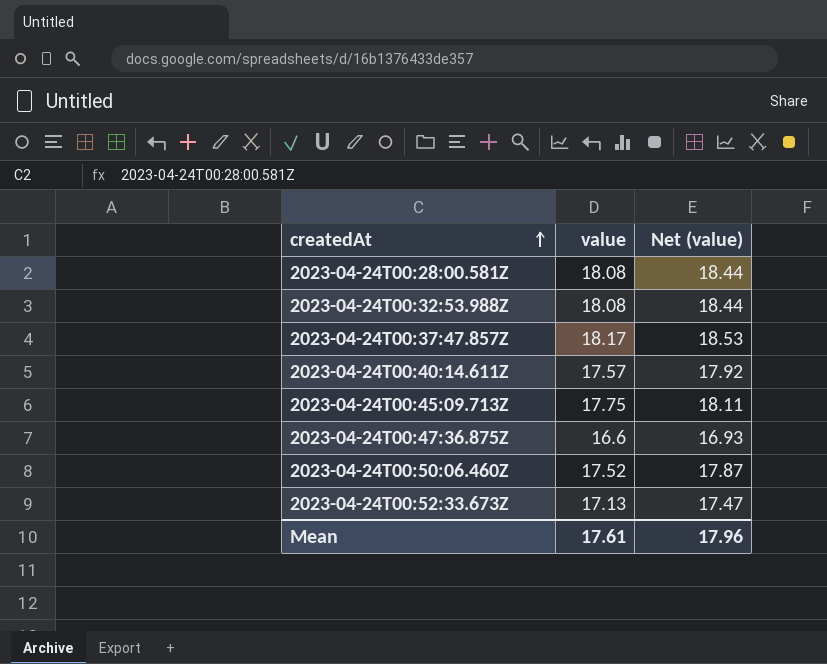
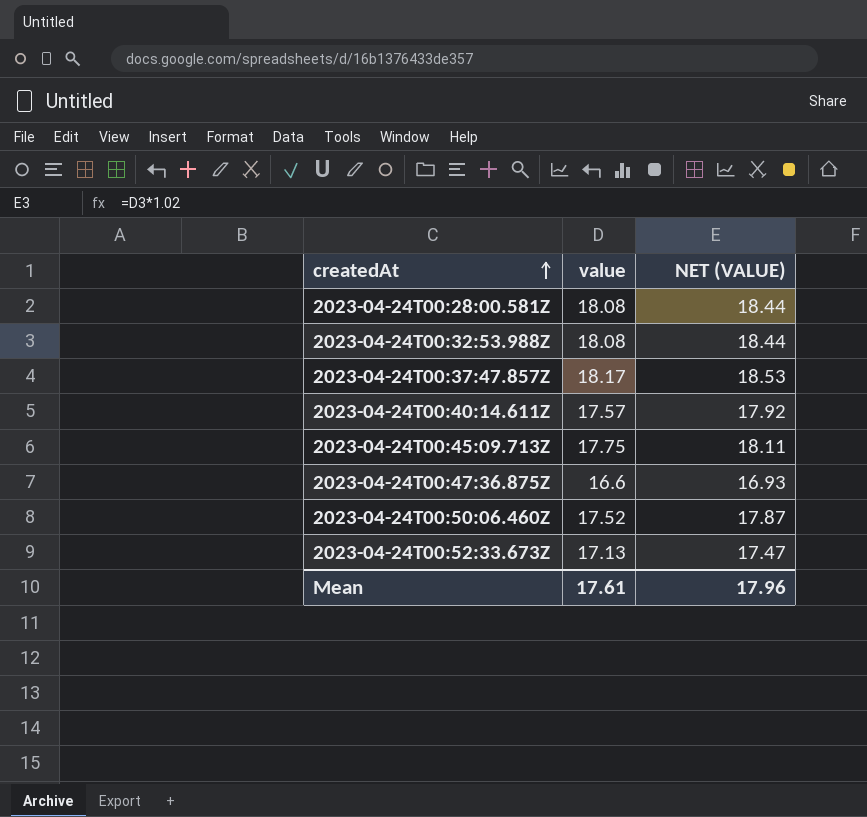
column name: Net (value) -> NET (VALUE)

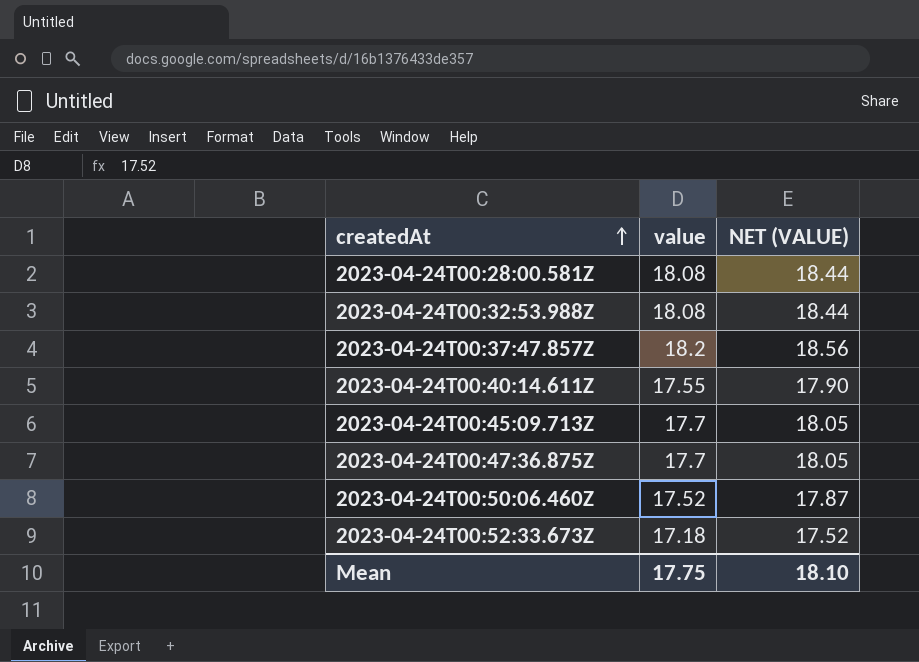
2023-04-24T00:37:47.857Z | value: 18.17 -> 18.2
2023-04-24T00:37:47.857Z | NET (VALUE): 18.53 -> 18.56
2023-04-24T00:40:14.611Z | value: 17.57 -> 17.55
2023-04-24T00:40:14.611Z | NET (VALUE): 17.92 -> 17.90
2023-04-24T00:45:09.713Z | value: 17.75 -> 17.7
2023-04-24T00:45:09.713Z | NET (VALUE): 18.11 -> 18.05
2023-04-24T00:47:36.875Z | value: 16.6 -> 17.7
2023-04-24T00:47:36.875Z | NET (VALUE): 16.93 -> 18.05
2023-04-24T00:52:33.673Z | value: 17.13 -> 17.18
2023-04-24T00:52:33.673Z | NET (VALUE): 17.47 -> 17.52
Mean | value: 17.61 -> 17.75
Mean | NET (VALUE): 17.96 -> 18.10

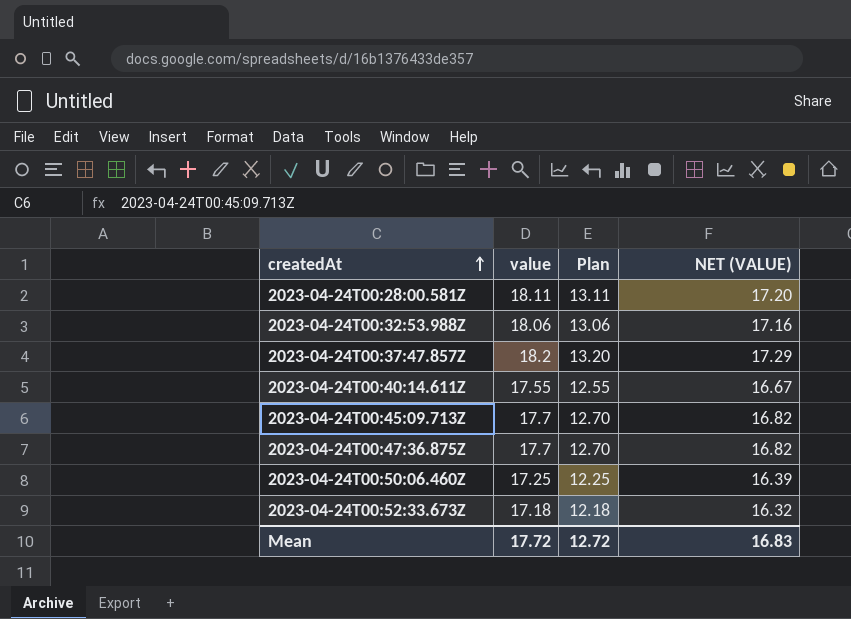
column Plan | formula: none -> [value] - 5
column NET (VALUE) | formula: [value] * 1.02 -> [value] * 0.95
2023-04-24T00:28:00.581Z | value: 18.08 -> 18.11
2023-04-24T00:32:53.988Z | value: 18.08 -> 18.06
2023-04-24T00:50:06.460Z | value: 17.52 -> 17.25
Mean | value: 17.75 -> 17.72
Mean | NET (VALUE): 18.10 -> 16.83

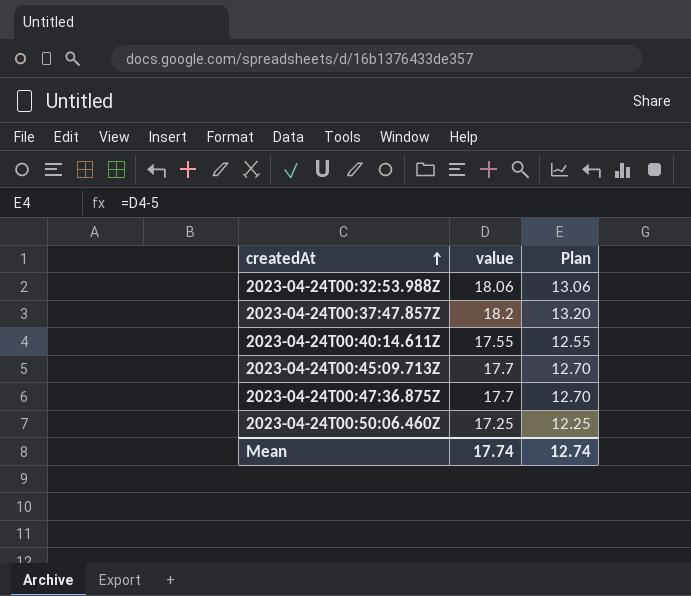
column NET (VALUE) | formula: [value] * 0.95 -> none
row 2023-04-24T00:28:00.581Z: 18.11 | 13.11 | 17.20 -> none
row 2023-04-24T00:52:33.673Z: 17.18 | 12.18 | 16.32 -> none
Mean | value: 17.72 -> 17.74
Mean | Plan: 12.72 -> 12.74

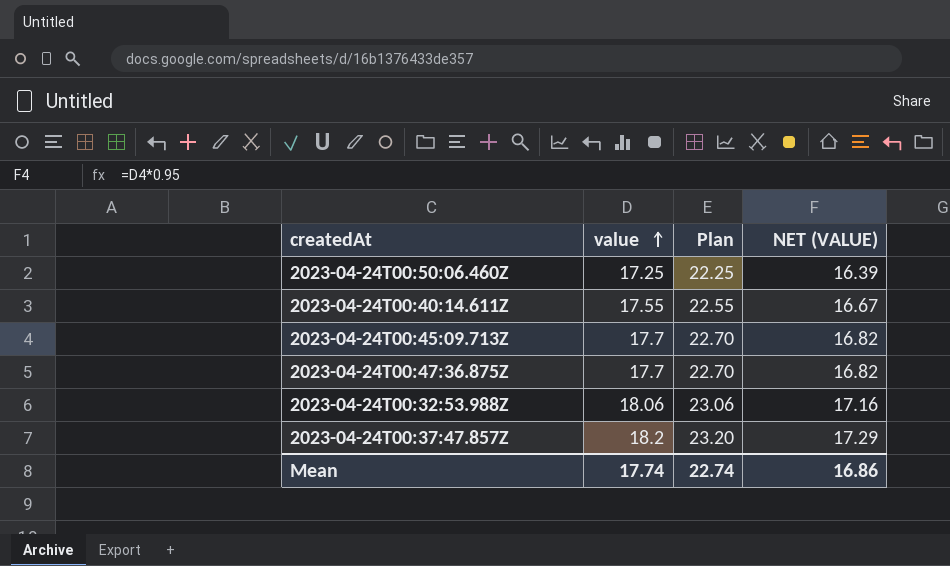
row order: createdAt ascending -> value ascending
column Plan | formula: [value] - 5 -> [value] + 5
column NET (VALUE) | formula: none -> [value] * 0.95
Mean | Plan: 12.74 -> 22.74

